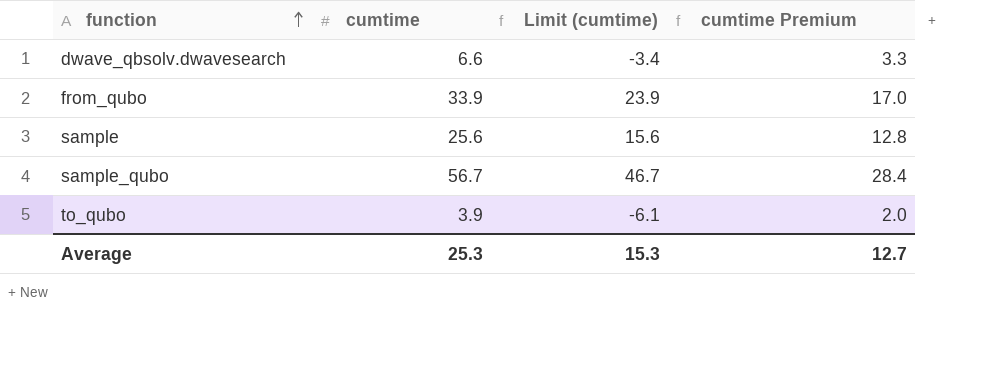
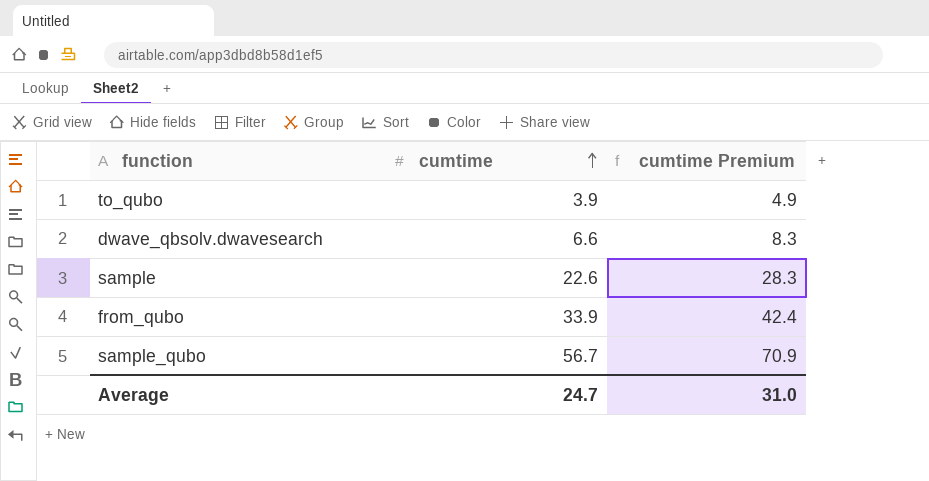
row order: function ascending -> cumtime ascending
column Limit (cumtime) | formula: [cumtime] - 10 -> none
column cumtime Premium | formula: [cumtime] * 0.5 -> [cumtime] * 1.25
sample | cumtime: 25.6 -> 22.6
Average | cumtime: 25.3 -> 24.7
Average | cumtime Premium: 12.7 -> 31.0

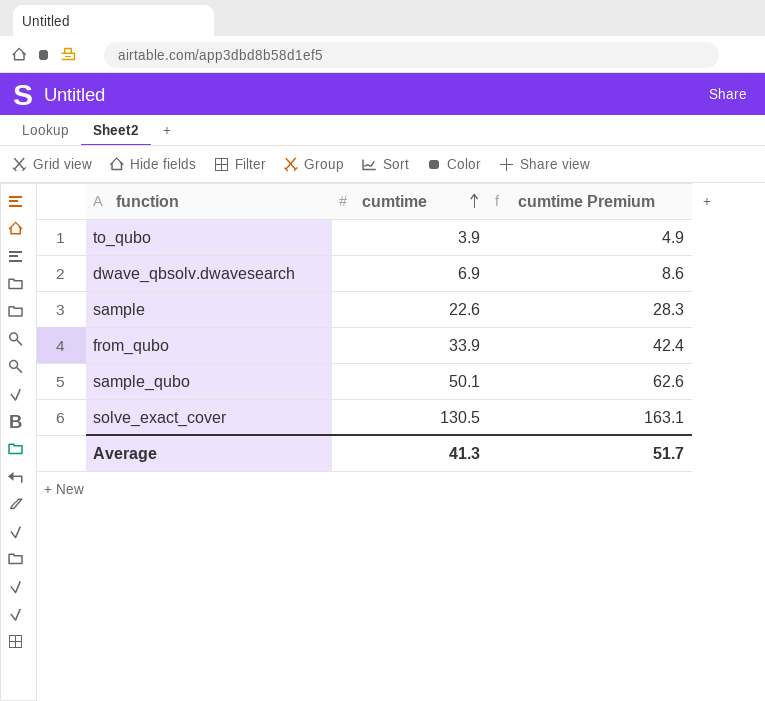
dwave_qbsolv.dwavesearch | cumtime: 6.6 -> 6.9
dwave_qbsolv.dwavesearch | cumtime Premium: 8.3 -> 8.6
sample_qubo | cumtime: 56.7 -> 50.1
sample_qubo | cumtime Premium: 70.9 -> 62.6
row solve_exact_cover: none -> 130.5 | 163.1
Average | cumtime: 24.7 -> 41.3
Average | cumtime Premium: 31.0 -> 51.7

